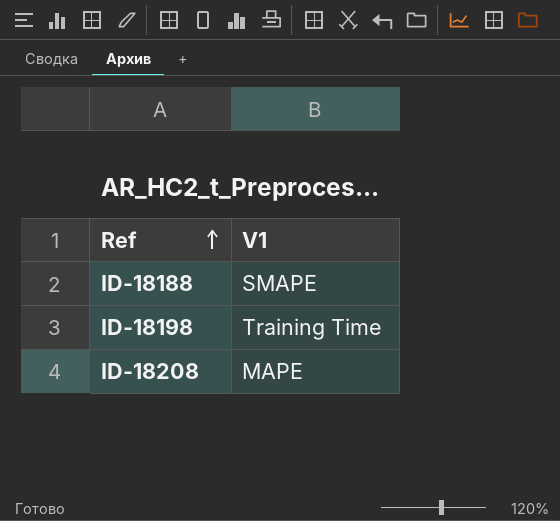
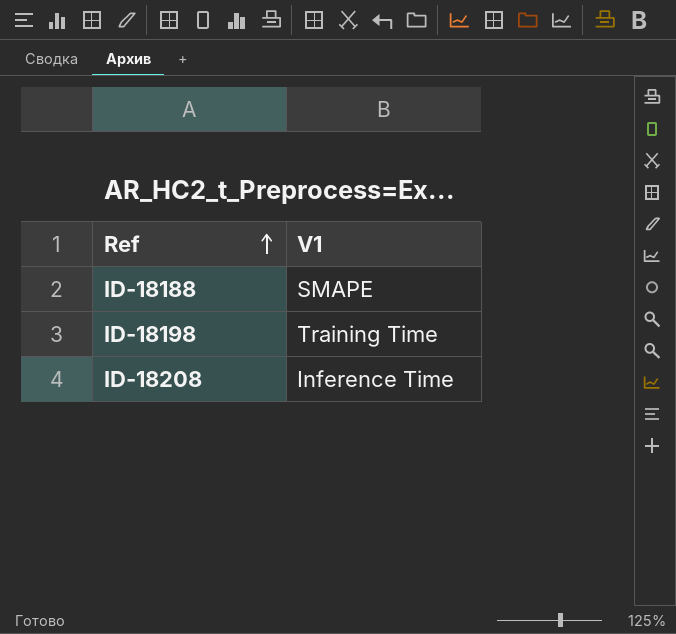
ID-18208 | V1: MAPE -> Inference Time

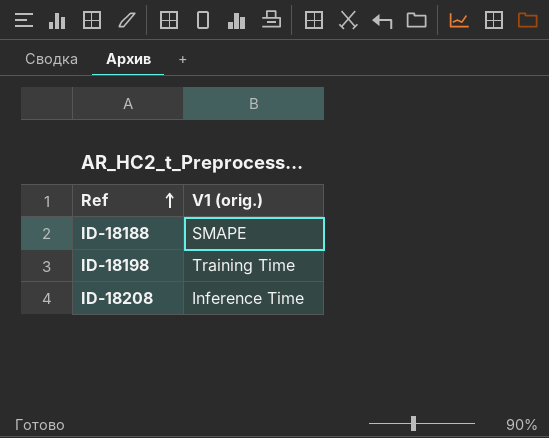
column name: V1 -> V1 (orig.)

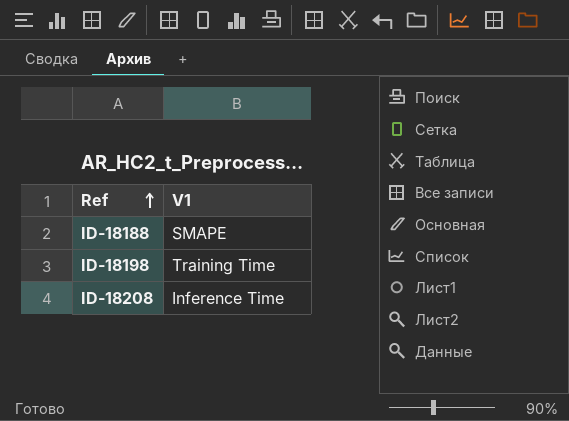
column name: V1 (orig.) -> V1

